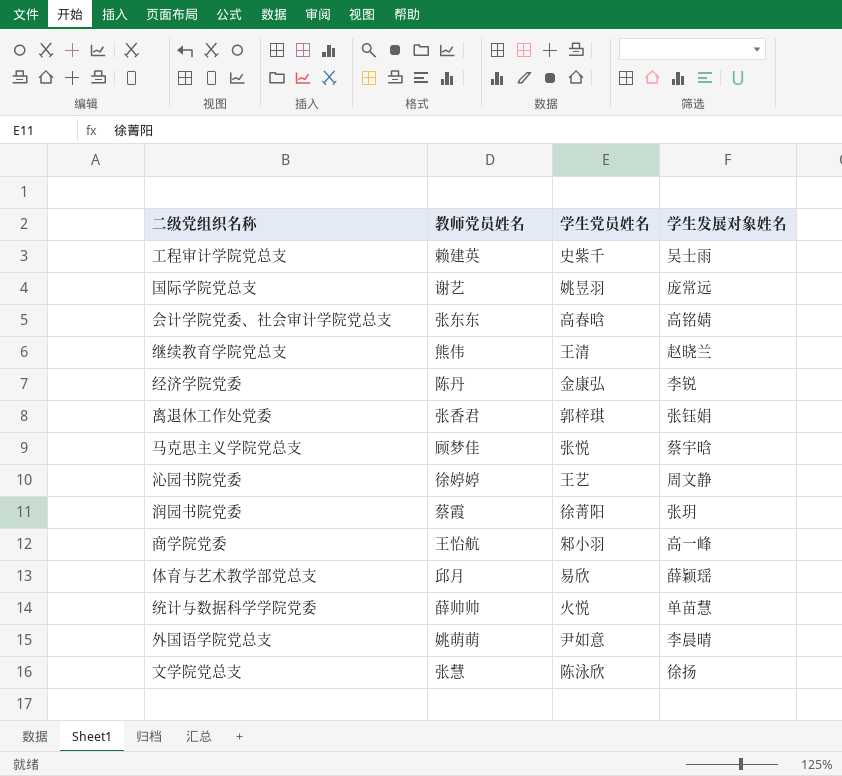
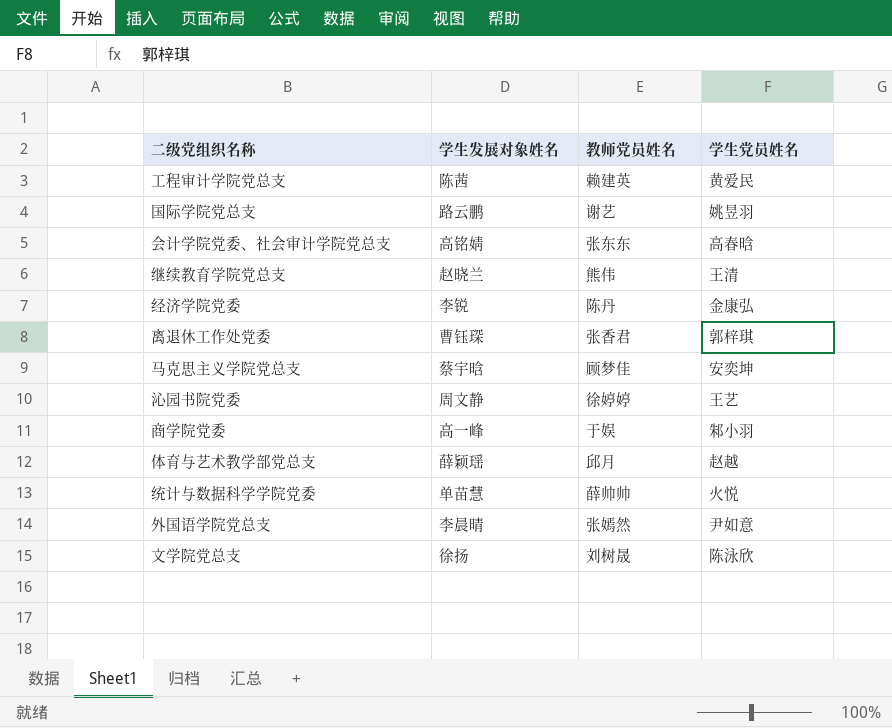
column 学生发展对象姓名 | position: 4 -> 2
row 润园书院党委: 蔡霞 | 徐菁阳 | 张玥 -> none
工程审计学院党总支 | 学生发展对象姓名: 吴士雨 -> 陈茜
工程审计学院党总支 | 学生党员姓名: 史紫千 -> 黄爱民
国际学院党总支 | 学生发展对象姓名: 庞常远 -> 路云鹏
离退休工作处党委 | 学生发展对象姓名: 张钰娟 -> 曹钰琛
马克思主义学院党总支 | 学生党员姓名: 张悦 -> 安奕坤
商学院党委 | 教师党员姓名: 王怡航 -> 于娱
体育与艺术教学部党总支 | 学生党员姓名: 易欣 -> 赵越
外国语学院党总支 | 教师党员姓名: 姚萌萌 -> 张嫣然
文学院党总支 | 教师党员姓名: 张慧 -> 刘树晟

